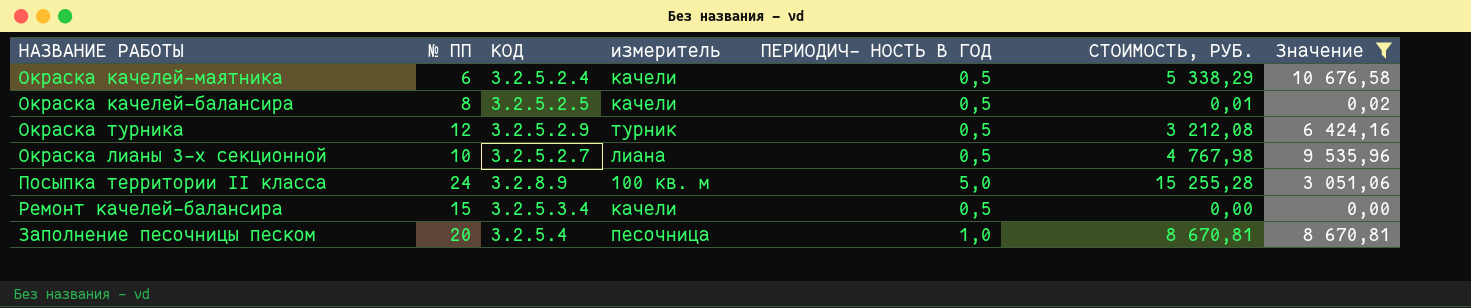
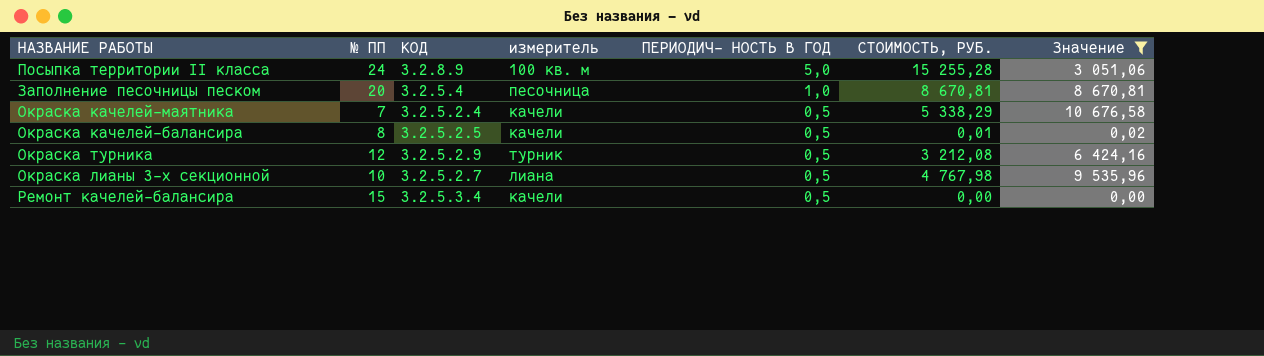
row order: none -> ПЕРИОДИЧ- НОСТЬ В ГОД descending
Окраска качелей-маятника | № ПП: 6 -> 7

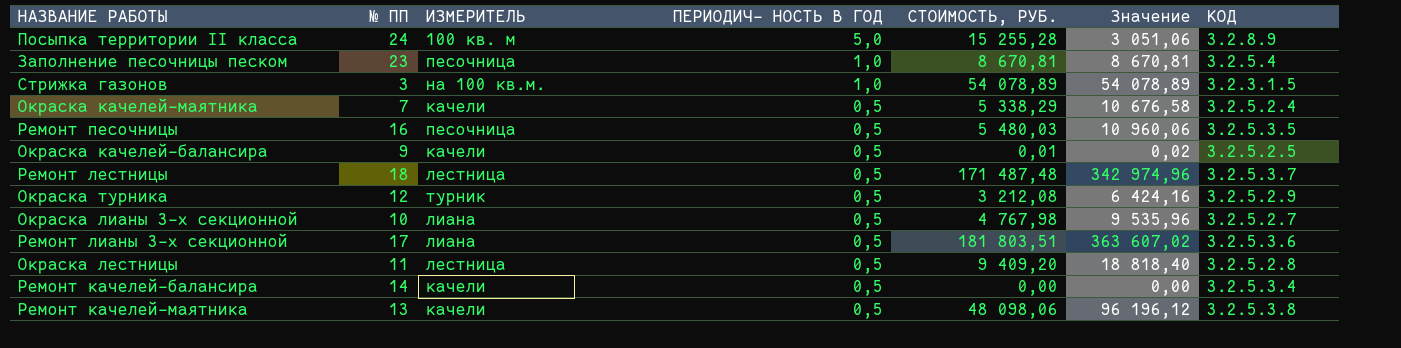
filter: Значение <= 10 676,58 -> none
column name: измеритель -> ИЗМЕРИТЕЛЬ
column КОД | position: 3 -> 7
Заполнение песочницы песком | № ПП: 20 -> 23
Окраска качелей-балансира | № ПП: 8 -> 9
Ремонт качелей-балансира | № ПП: 15 -> 14

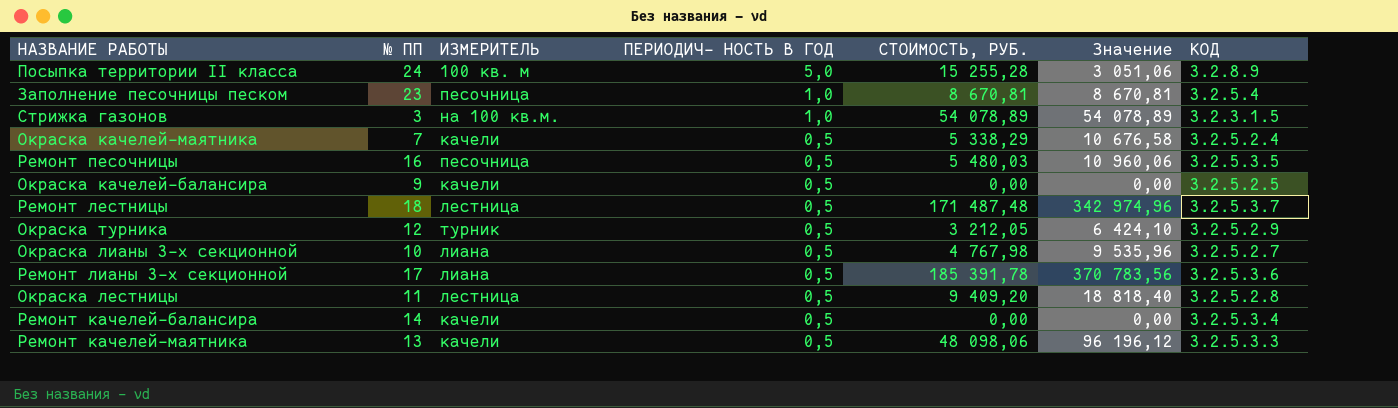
Окраска качелей-балансира | СТОИМОСТЬ, РУБ.: 0,01 -> 0,00
Окраска качелей-балансира | Значение: 0,02 -> 0,00
Окраска турника | СТОИМОСТЬ, РУБ.: 3 212,08 -> 3 212,05
Окраска турника | Значение: 6 424,16 -> 6 424,10
Ремонт лианы 3-х секционной | СТОИМОСТЬ, РУБ.: 181 803,51 -> 185 391,78
Ремонт лианы 3-х секционной | Значение: 363 607,02 -> 370 783,56
Ремонт качелей-маятника | КОД: 3.2.5.3.8 -> 3.2.5.3.3

